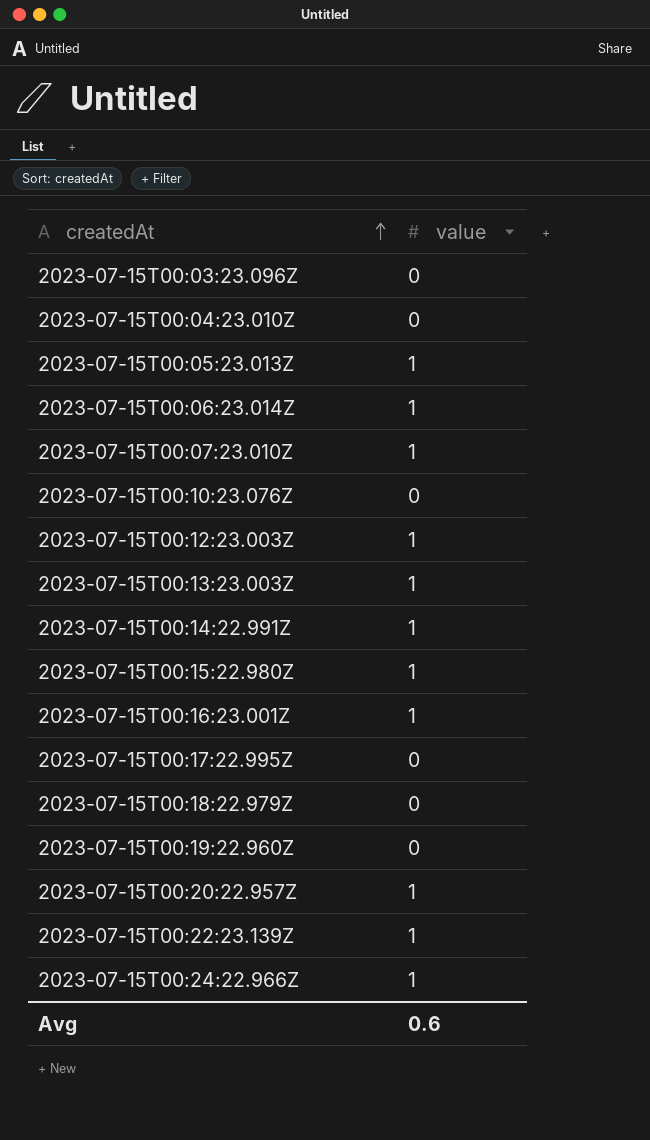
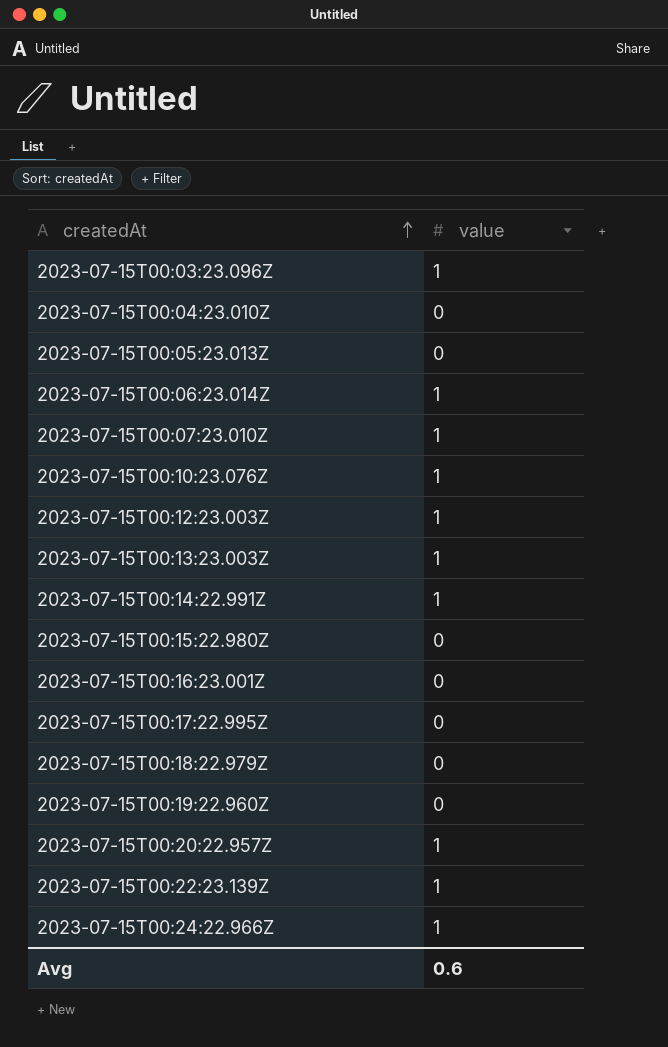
2023-07-15T00:03:23.096Z | value: 0 -> 1
2023-07-15T00:05:23.013Z | value: 1 -> 0
2023-07-15T00:10:23.076Z | value: 0 -> 1
2023-07-15T00:15:22.980Z | value: 1 -> 0
2023-07-15T00:16:23.001Z | value: 1 -> 0

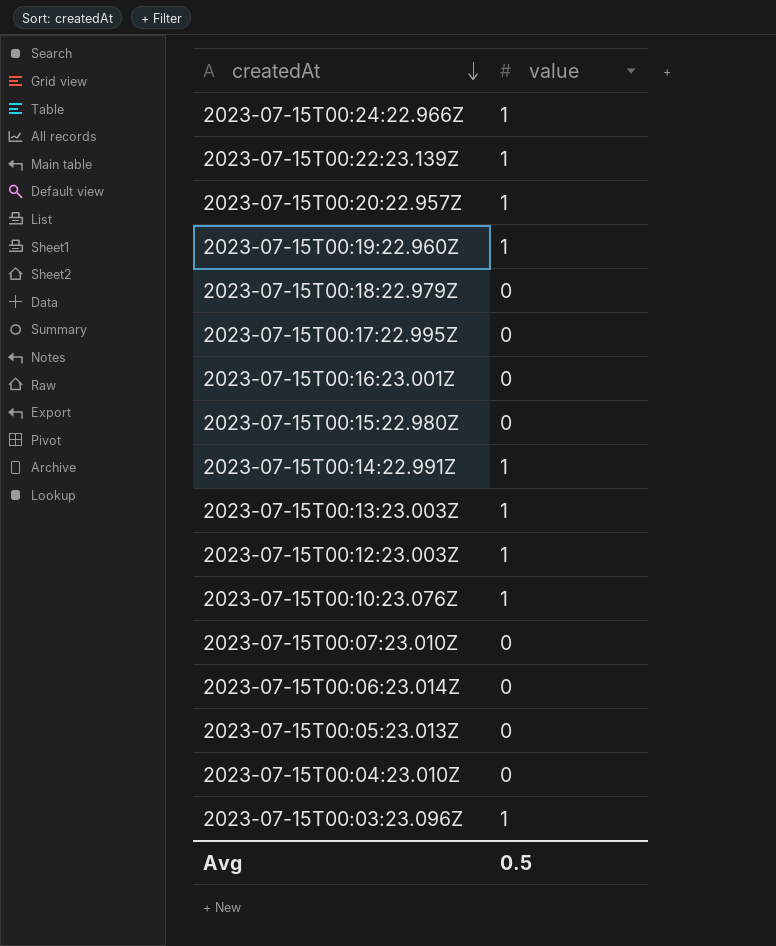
row order: createdAt ascending -> createdAt descending
2023-07-15T00:19:22.960Z | value: 0 -> 1
2023-07-15T00:07:23.010Z | value: 1 -> 0
2023-07-15T00:06:23.014Z | value: 1 -> 0
Avg | value: 0.6 -> 0.5

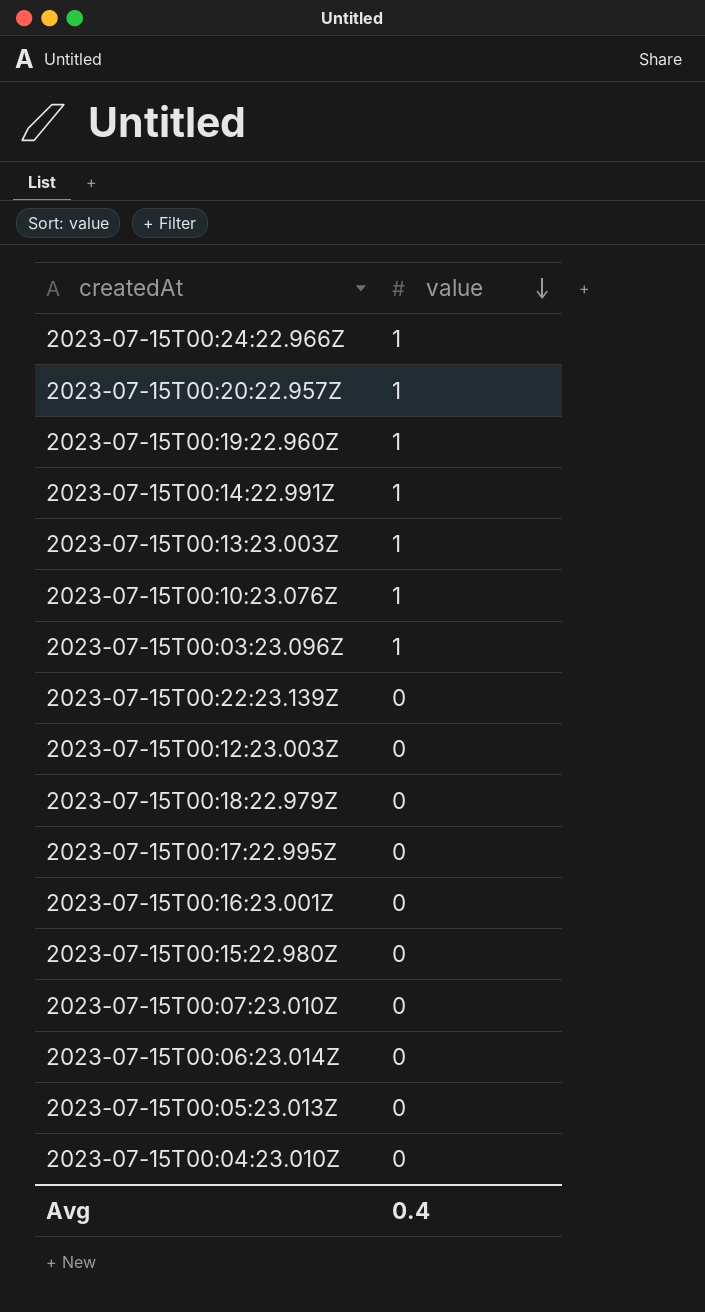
row order: createdAt descending -> value descending
2023-07-15T00:22:23.139Z | value: 1 -> 0
2023-07-15T00:12:23.003Z | value: 1 -> 0
Avg | value: 0.5 -> 0.4

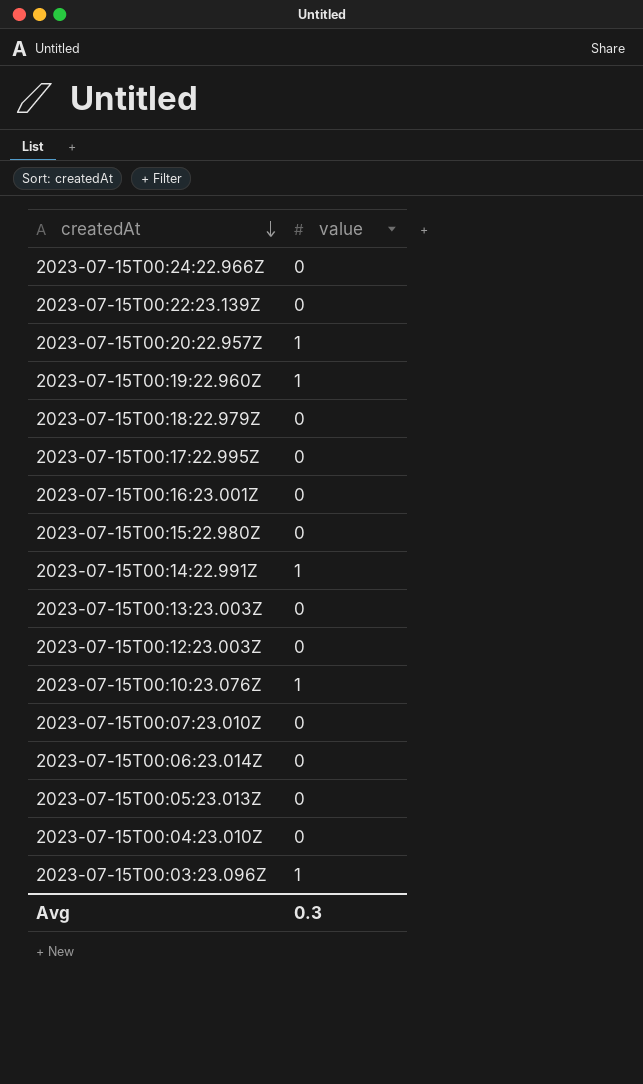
row order: value descending -> createdAt descending
2023-07-15T00:24:22.966Z | value: 1 -> 0
2023-07-15T00:13:23.003Z | value: 1 -> 0
Avg | value: 0.4 -> 0.3

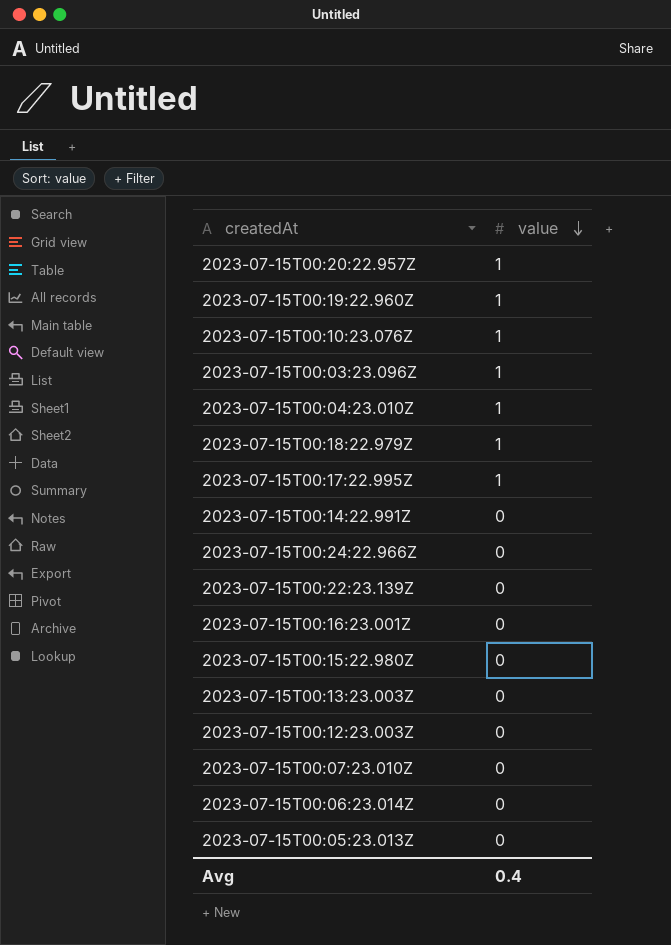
row order: createdAt descending -> value descending
2023-07-15T00:04:23.010Z | value: 0 -> 1
2023-07-15T00:18:22.979Z | value: 0 -> 1
2023-07-15T00:17:22.995Z | value: 0 -> 1
2023-07-15T00:14:22.991Z | value: 1 -> 0
Avg | value: 0.3 -> 0.4

